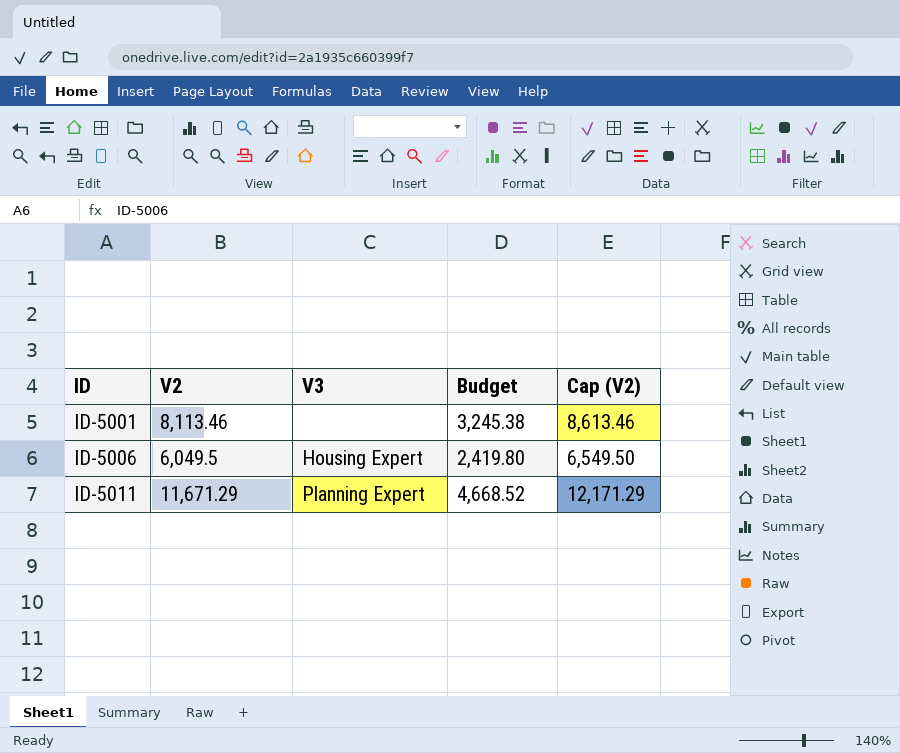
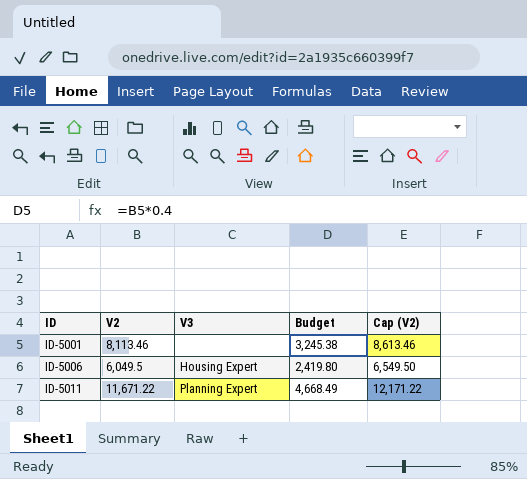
ID-5011 | V2: 11,671.29 -> 11,671.22
ID-5011 | Budget: 4,668.52 -> 4,668.49
ID-5011 | Cap (V2): 12,171.29 -> 12,171.22

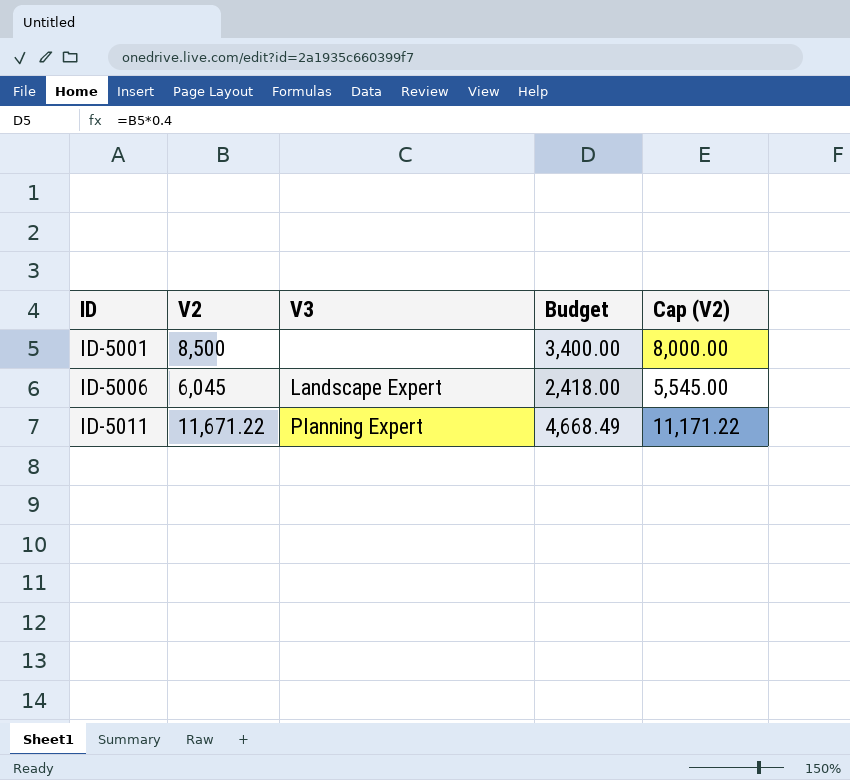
column Cap (V2) | formula: [V2] + 500 -> [V2] - 500
ID-5001 | V2: 8,113.46 -> 8,500
ID-5001 | Budget: 3,245.38 -> 3,400.00
ID-5006 | V2: 6,049.5 -> 6,045
ID-5006 | V3: Housing Expert -> Landscape Expert
ID-5006 | Budget: 2,419.80 -> 2,418.00

